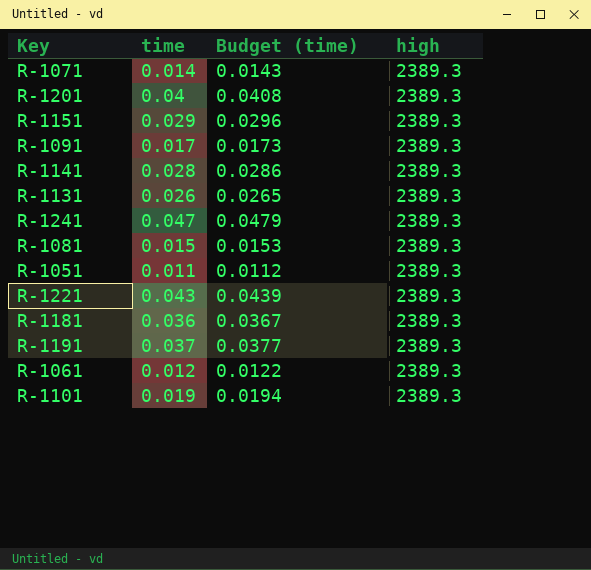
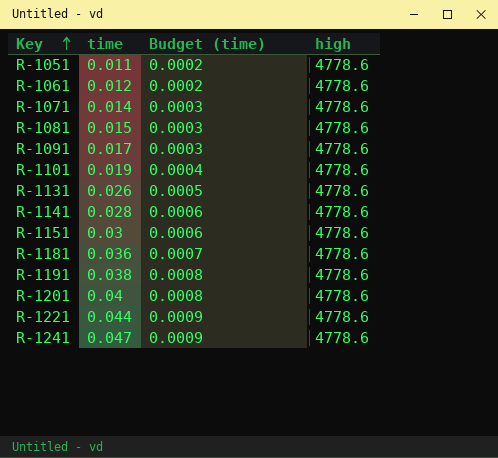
row order: none -> Key ascending
column Budget (time) | formula: [time] * 1.02 -> [time] * 0.02
R-1051 | high: 2389.3 -> 4778.6
R-1061 | high: 2389.3 -> 4778.6
R-1071 | high: 2389.3 -> 4778.6
R-1081 | high: 2389.3 -> 4778.6
R-1091 | high: 2389.3 -> 4778.6
R-1101 | high: 2389.3 -> 4778.6
R-1131 | high: 2389.3 -> 4778.6
R-1141 | high: 2389.3 -> 4778.6
R-1151 | time: 0.029 -> 0.03
R-1151 | high: 2389.3 -> 4778.6
R-1181 | high: 2389.3 -> 4778.6
R-1191 | time: 0.037 -> 0.038
R-1191 | high: 2389.3 -> 4778.6
R-1201 | high: 2389.3 -> 4778.6
R-1221 | time: 0.043 -> 0.044
R-1221 | high: 2389.3 -> 4778.6
R-1241 | high: 2389.3 -> 4778.6

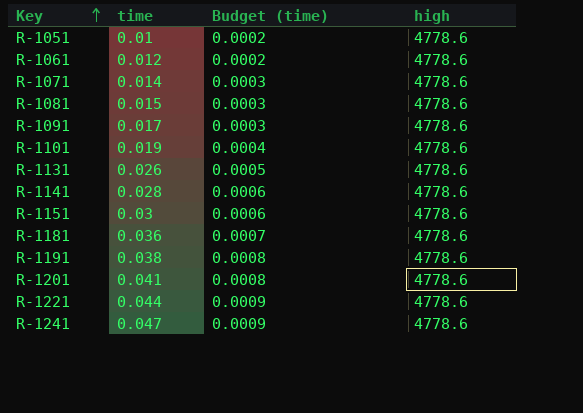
R-1051 | time: 0.011 -> 0.01
R-1201 | time: 0.04 -> 0.041

